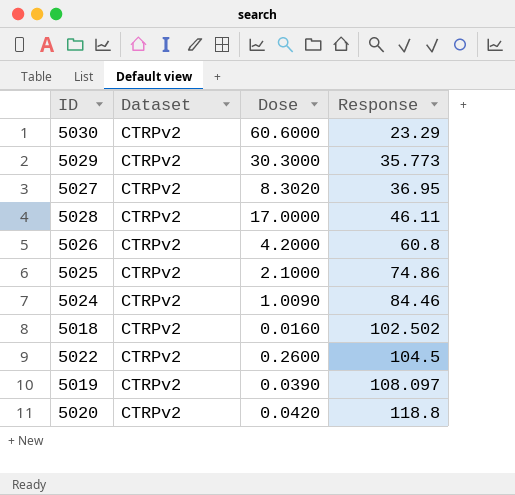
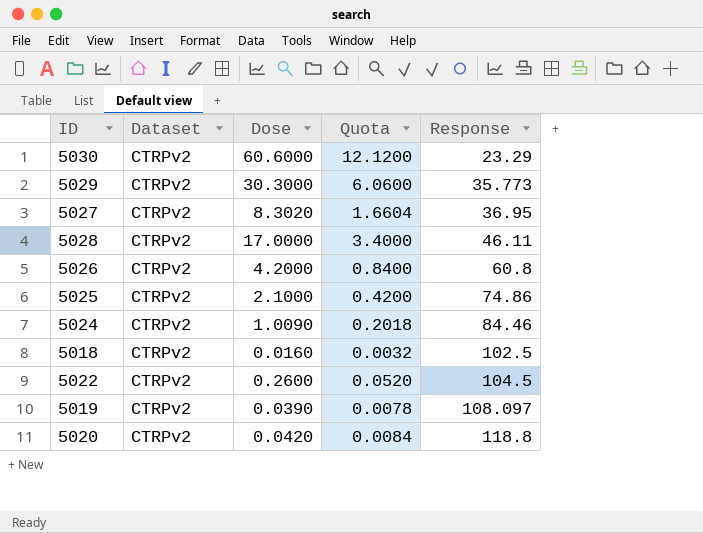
column Quota | formula: none -> [Dose] * 0.2
5018 | Response: 102.502 -> 102.5

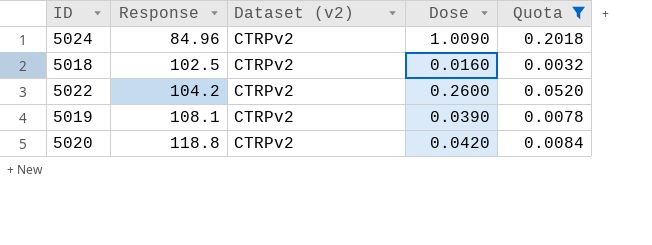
filter: none -> Quota <= 0.2018
column Response | position: 5 -> 2
column name: Dataset -> Dataset (v2)
5024 | Response: 84.46 -> 84.96
5022 | Response: 104.5 -> 104.2
5019 | Response: 108.097 -> 108.1

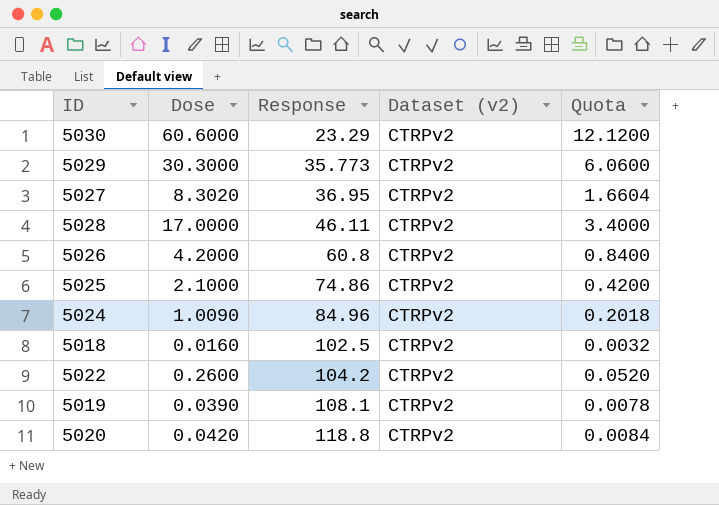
filter: Quota <= 0.2018 -> none
column Dose | position: 4 -> 2

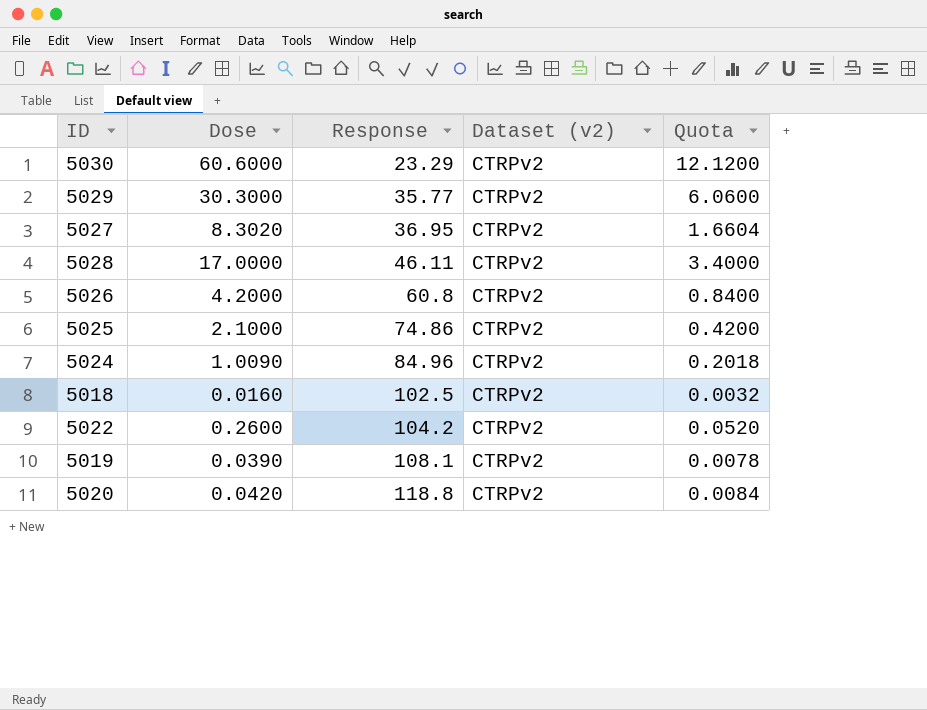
5029 | Response: 35.773 -> 35.77

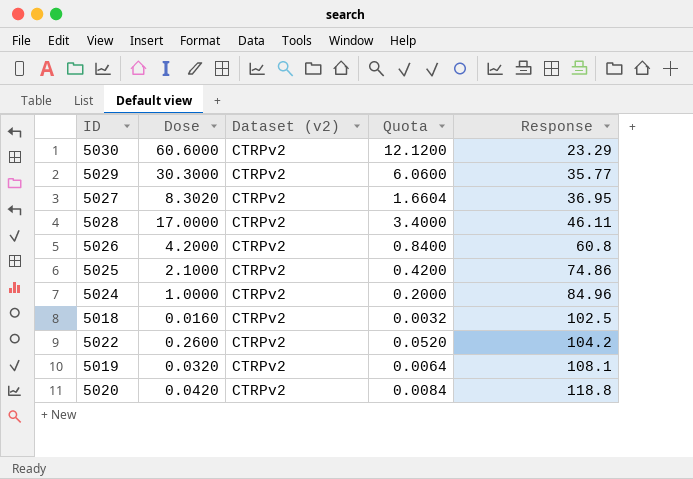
column Response | position: 3 -> 5
5024 | Dose: 1.0090 -> 1.0000
5024 | Quota: 0.2018 -> 0.2000
5019 | Dose: 0.0390 -> 0.0320
5019 | Quota: 0.0078 -> 0.0064

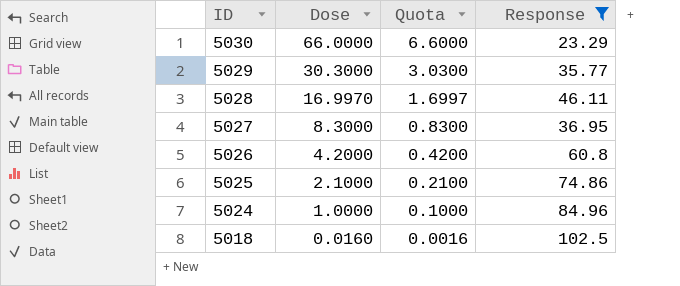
filter: none -> Response <= 102.5
row order: Response ascending -> ID descending
column Dataset (v2) | position: 3 -> none
column Quota | formula: [Dose] * 0.2 -> [Dose] * 0.1
5030 | Dose: 60.6000 -> 66.0000
5028 | Dose: 17.0000 -> 16.9970
5027 | Dose: 8.3020 -> 8.3000

